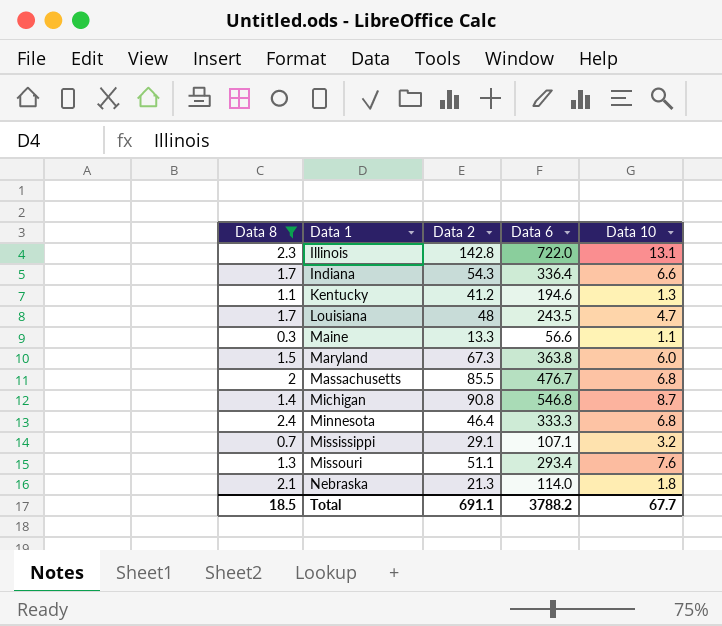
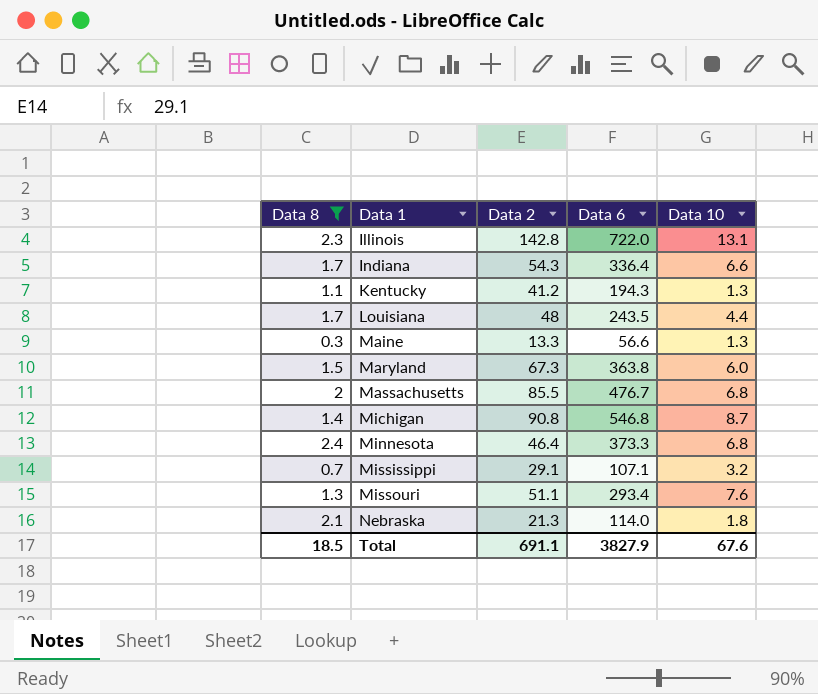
Kentucky | Data 6: 194.6 -> 194.3
Louisiana | Data 10: 4.7 -> 4.4
Maine | Data 10: 1.1 -> 1.3
Minnesota | Data 6: 333.3 -> 373.3
Total | Data 6: 3788.2 -> 3827.9
Total | Data 10: 67.7 -> 67.6

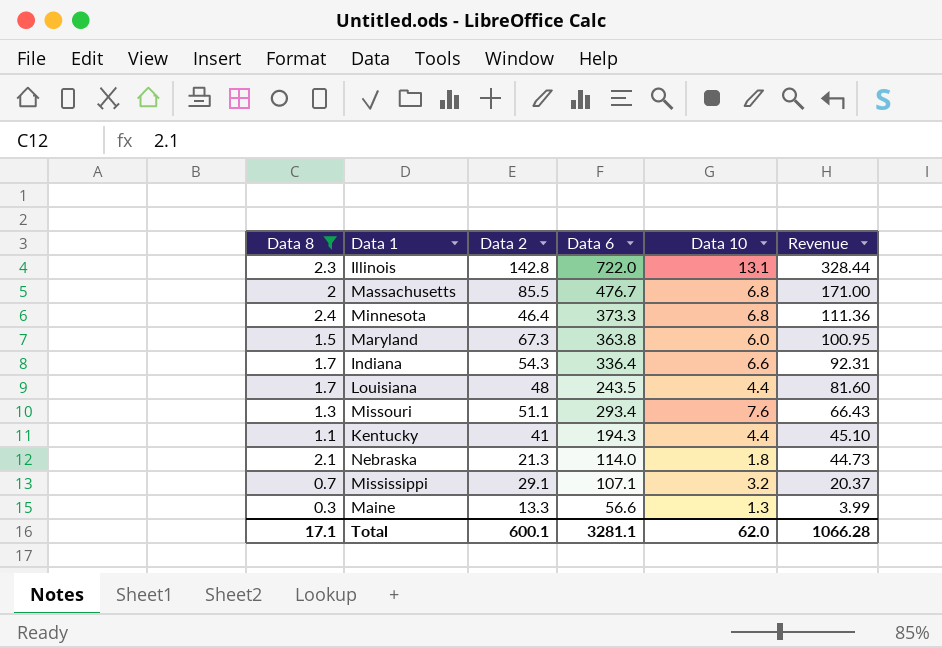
row order: Data 1 ascending -> Revenue descending
column Revenue | formula: none -> [Data 8] * [Data 2]
row Michigan: 1.4 | 90.8 | 546.8 | 8.7 -> none
Kentucky | Data 2: 41.2 -> 41
Kentucky | Data 10: 1.3 -> 4.4
Total | Data 8: 18.5 -> 17.1
Total | Data 2: 691.1 -> 600.1
Total | Data 6: 3827.9 -> 3281.1
Total | Data 10: 67.6 -> 62.0

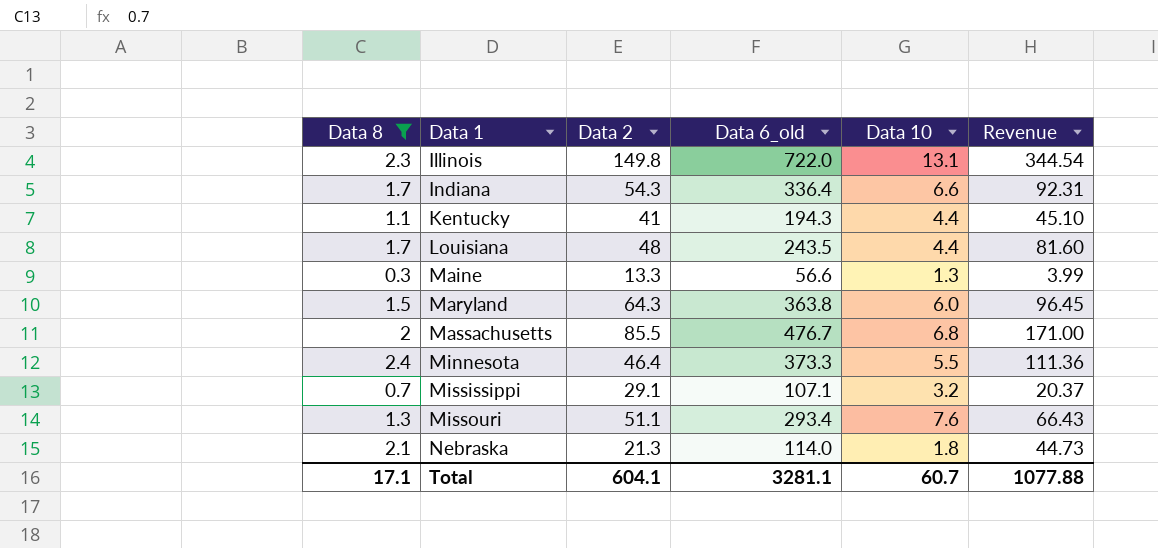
row order: Revenue descending -> Data 1 ascending
column name: Data 6 -> Data 6_old
Illinois | Data 2: 142.8 -> 149.8
Illinois | Revenue: 328.44 -> 344.54
Maryland | Data 2: 67.3 -> 64.3
Maryland | Revenue: 100.95 -> 96.45
Minnesota | Data 10: 6.8 -> 5.5
Total | Data 2: 600.1 -> 604.1
Total | Data 10: 62.0 -> 60.7
Total | Revenue: 1066.28 -> 1077.88

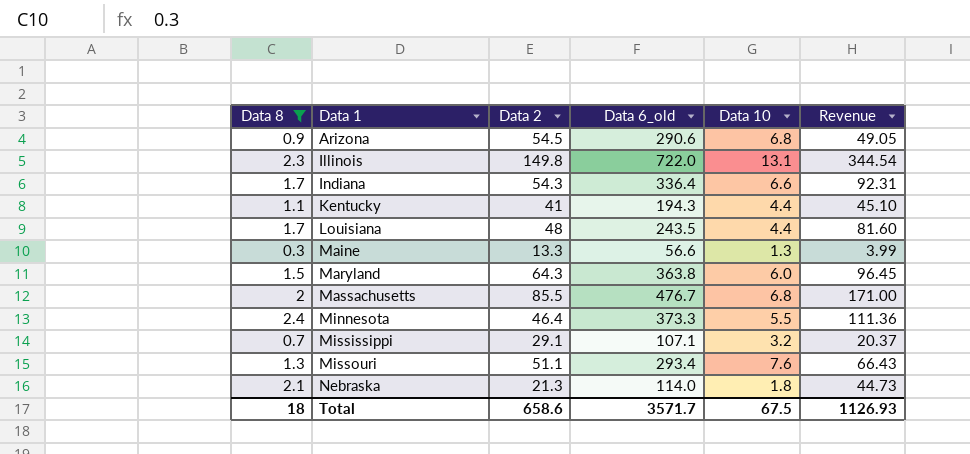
row Arizona: none -> 0.9 | 54.5 | 290.6 | 6.8 | 49.05
Total | Data 8: 17.1 -> 18
Total | Data 2: 604.1 -> 658.6
Total | Data 6_old: 3281.1 -> 3571.7
Total | Data 10: 60.7 -> 67.5
Total | Revenue: 1077.88 -> 1126.93

